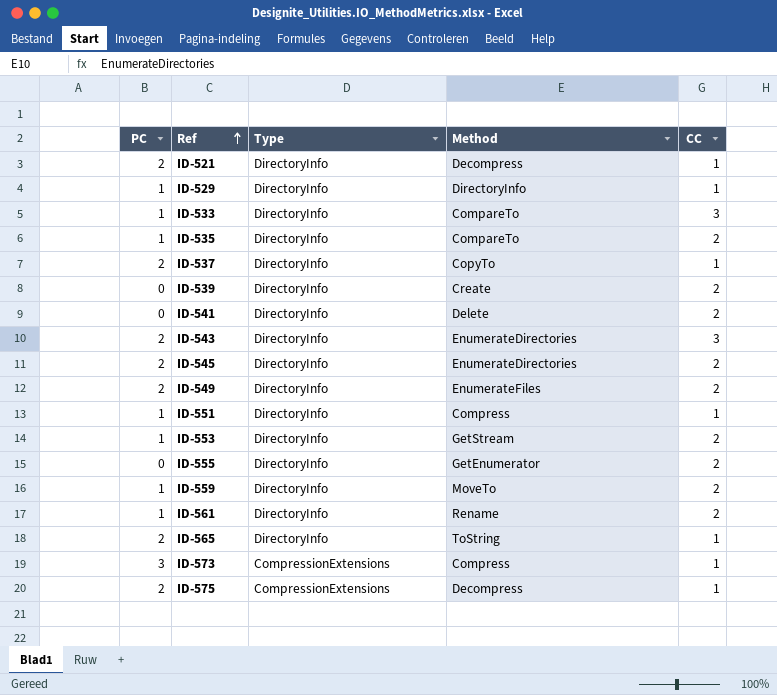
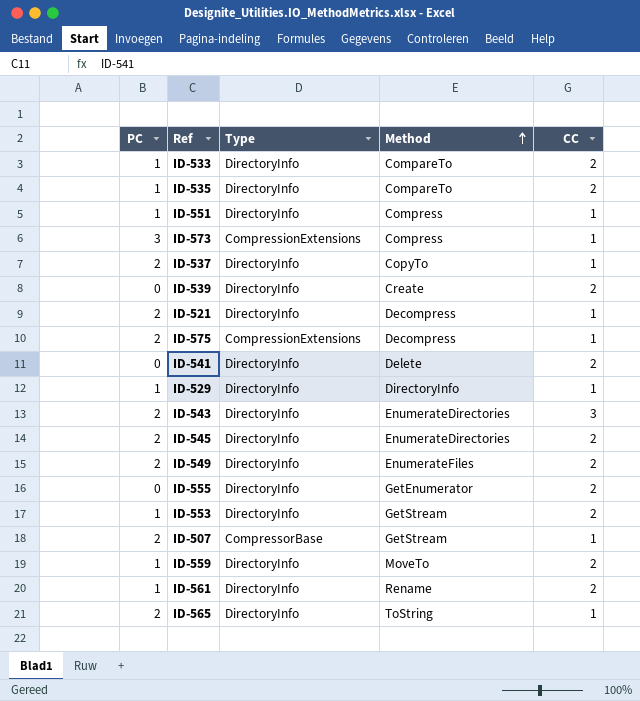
row order: Ref ascending -> Method ascending
ID-533 | CC: 3 -> 2
row ID-507: none -> 2 | CompressorBase | GetStream | 1

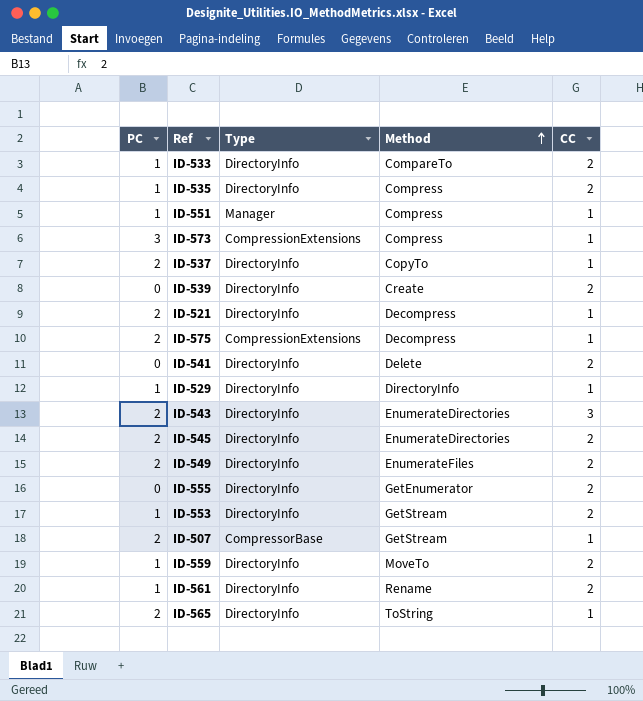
ID-535 | Method: CompareTo -> Compress
ID-551 | Type: DirectoryInfo -> Manager

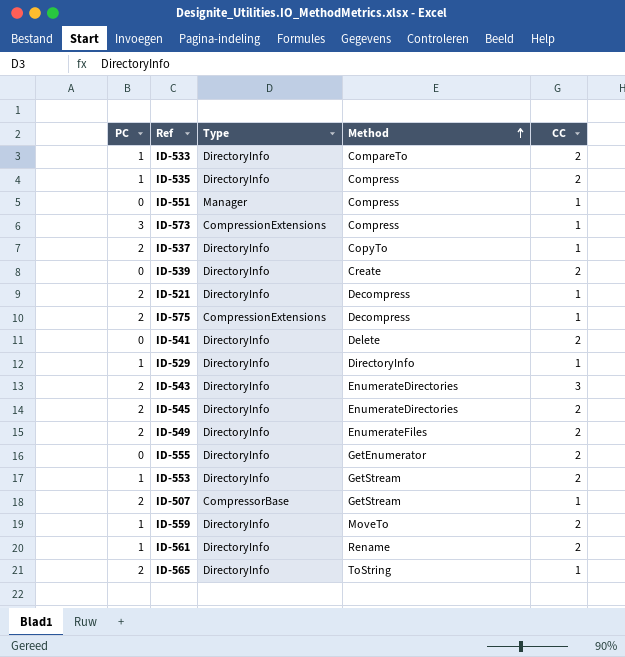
ID-551 | PC: 1 -> 0

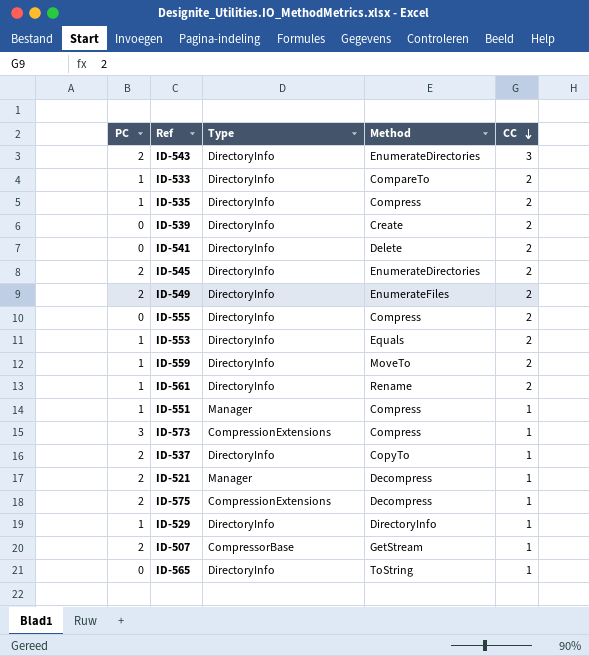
row order: Method ascending -> CC descending
ID-555 | Method: GetEnumerator -> Compress
ID-553 | Method: GetStream -> Equals
ID-551 | PC: 0 -> 1
ID-521 | Type: DirectoryInfo -> Manager
ID-565 | PC: 2 -> 0

